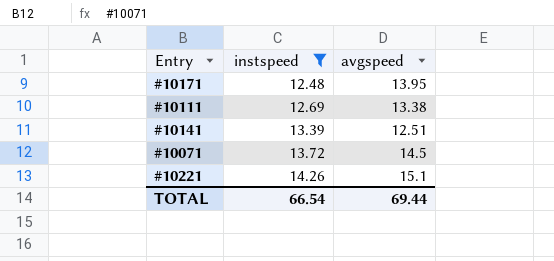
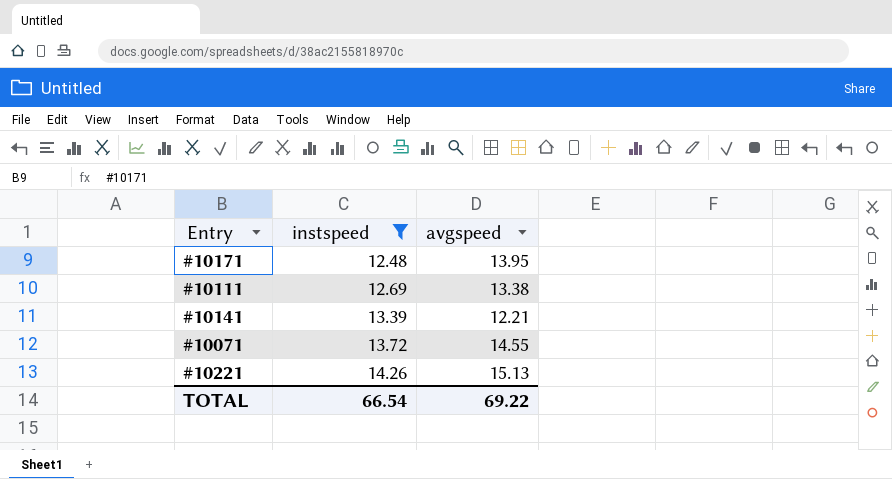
#10141 | avgspeed: 12.51 -> 12.21
#10071 | avgspeed: 14.5 -> 14.55
#10221 | avgspeed: 15.1 -> 15.13
TOTAL | avgspeed: 69.44 -> 69.22

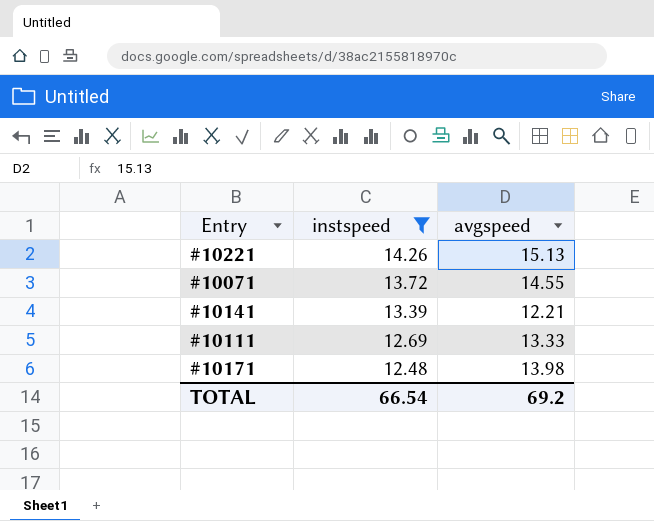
row order: instspeed ascending -> instspeed descending
#10111 | avgspeed: 13.38 -> 13.33
#10171 | avgspeed: 13.95 -> 13.98
TOTAL | avgspeed: 69.22 -> 69.2

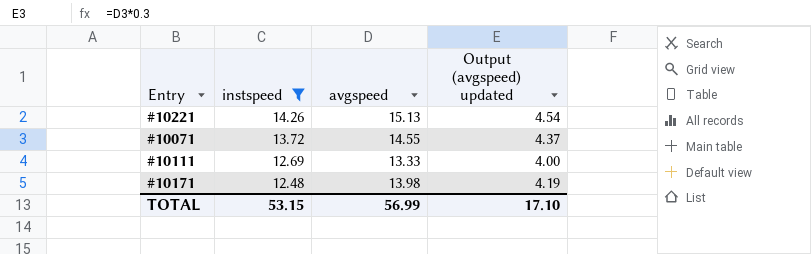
column Output (avgspeed) updated | formula: none -> [avgspeed] * 0.3
row #10141: 13.39 | 12.21 -> none
TOTAL | instspeed: 66.54 -> 53.15
TOTAL | avgspeed: 69.2 -> 56.99

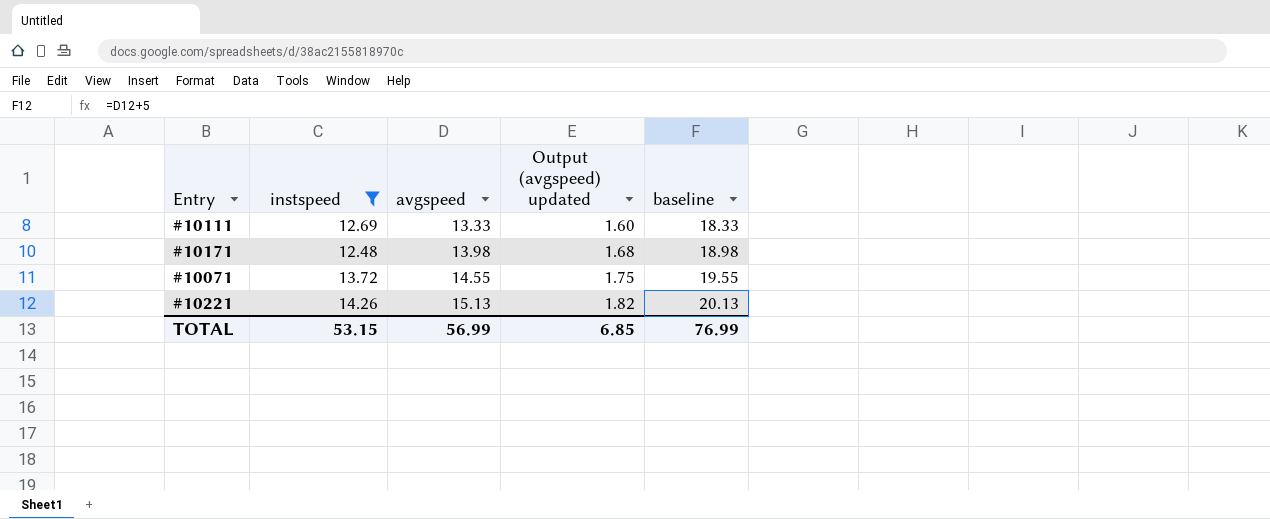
row order: instspeed descending -> avgspeed ascending
column Output (avgspeed) updated | formula: [avgspeed] * 0.3 -> [avgspeed] * 0.12
column baseline | formula: none -> [avgspeed] + 5
TOTAL | Output (avgspeed) updated: 17.10 -> 6.85

